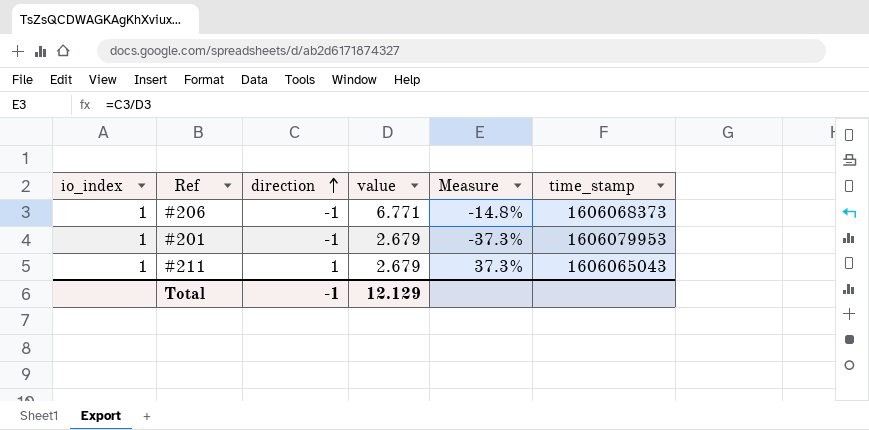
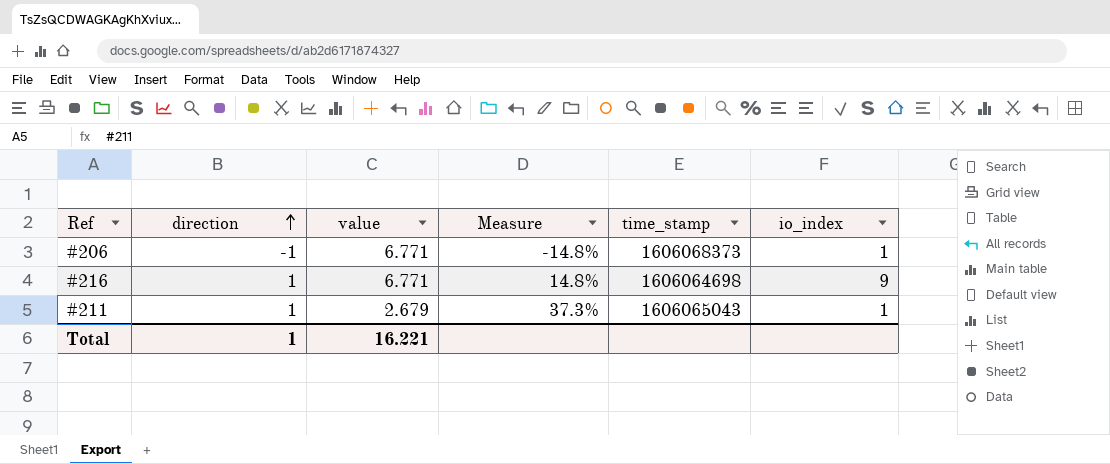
column io_index | position: 1 -> 6
row #201: 1 | -1 | 2.679 | -37.3% | 1606079953 -> none
row #216: none -> 1 | 6.771 | 14.8% | 1606064698 | 9
Total | direction: -1 -> 1
Total | value: 12.129 -> 16.221

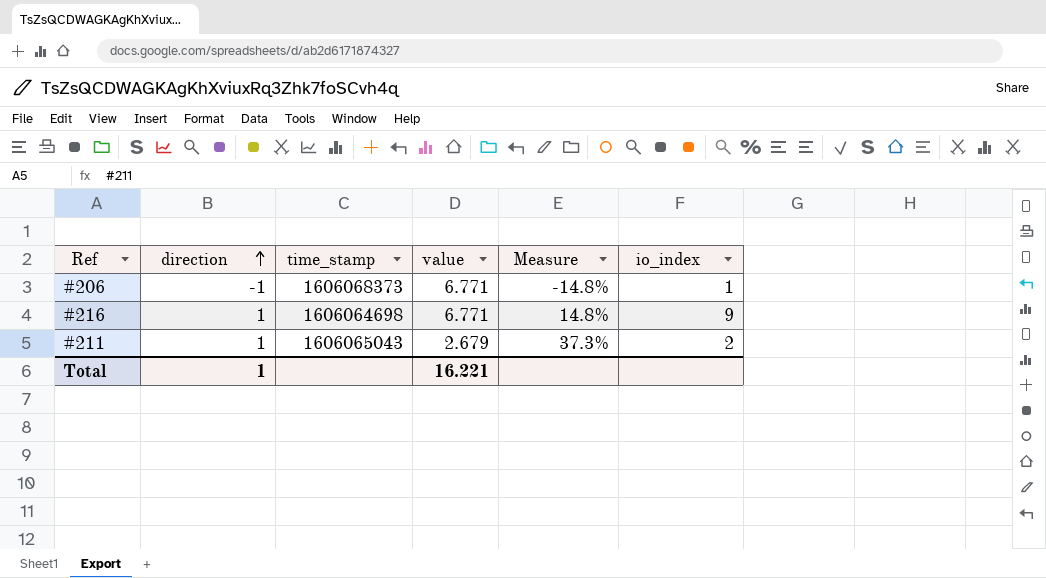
column time_stamp | position: 5 -> 3
#211 | io_index: 1 -> 2

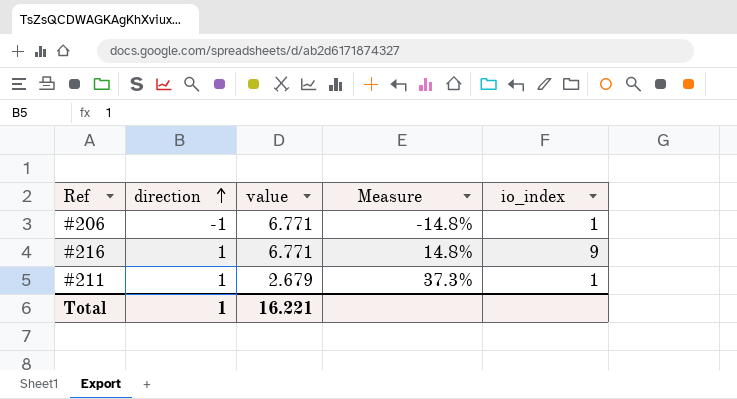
column time_stamp | position: 3 -> none
#211 | io_index: 2 -> 1

